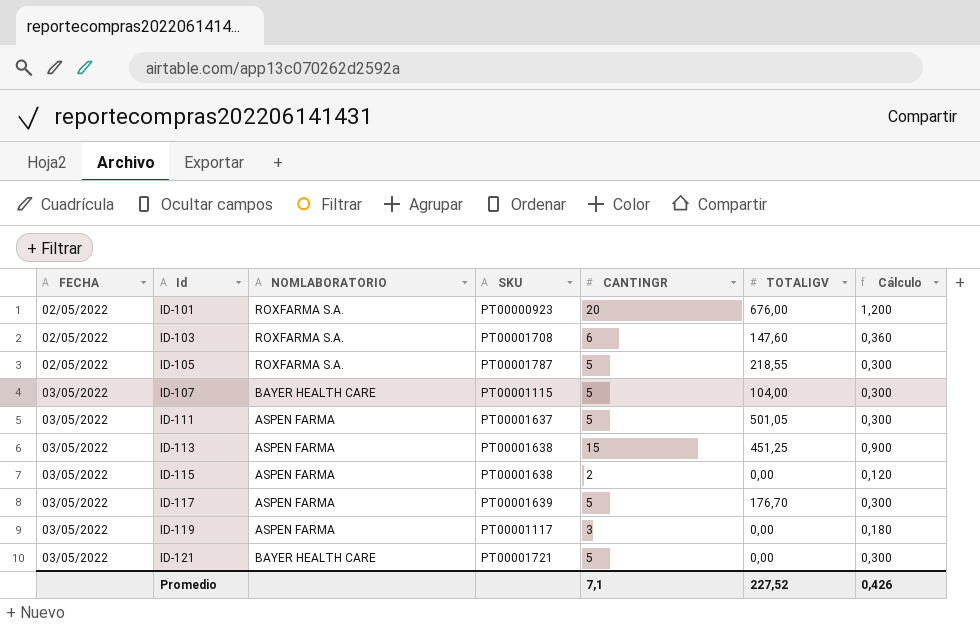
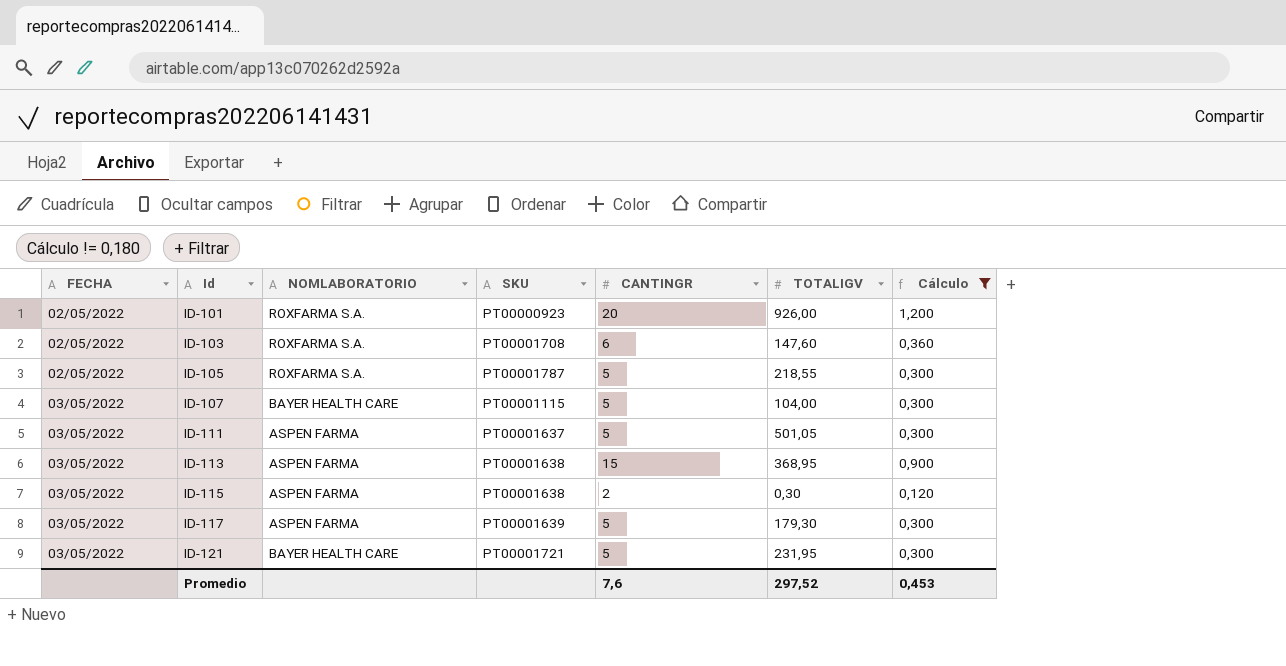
filter: none -> Cálculo != 0,180
ID-101 | TOTALIGV: 676,00 -> 926,00
ID-113 | TOTALIGV: 451,25 -> 368,95
ID-115 | TOTALIGV: 0,00 -> 0,30
ID-117 | TOTALIGV: 176,70 -> 179,30
ID-121 | TOTALIGV: 0,00 -> 231,95
Promedio | CANTINGR: 7,1 -> 7,6
Promedio | TOTALIGV: 227,52 -> 297,52
Promedio | Cálculo: 0,426 -> 0,453

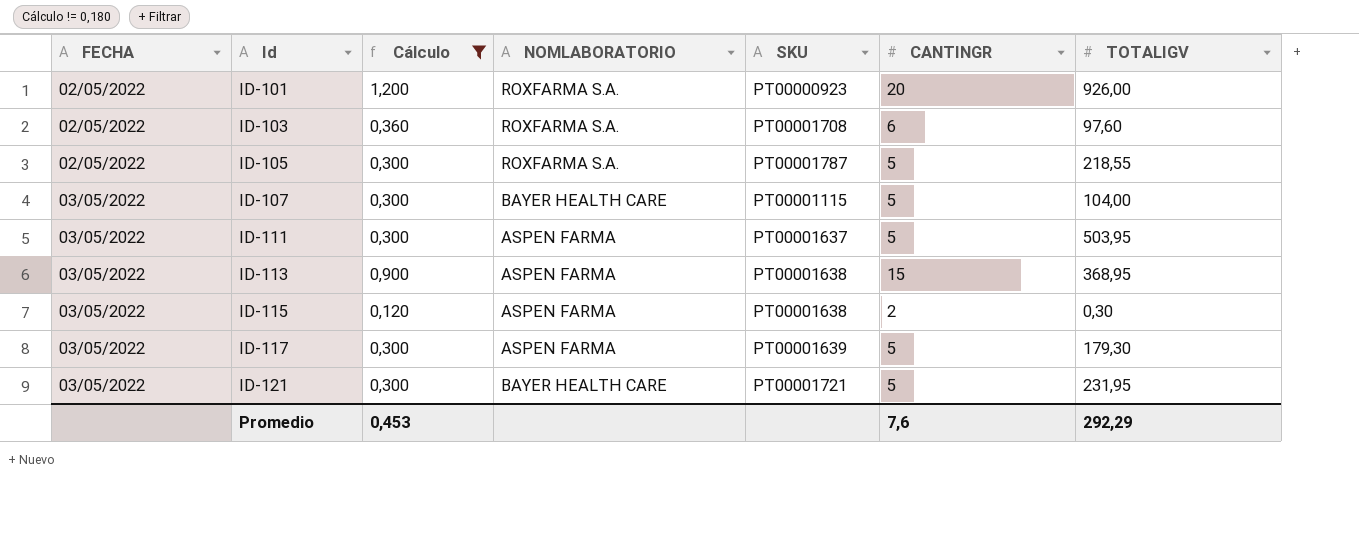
column Cálculo | position: 7 -> 3
ID-103 | TOTALIGV: 147,60 -> 97,60
ID-111 | TOTALIGV: 501,05 -> 503,95
Promedio | TOTALIGV: 297,52 -> 292,29

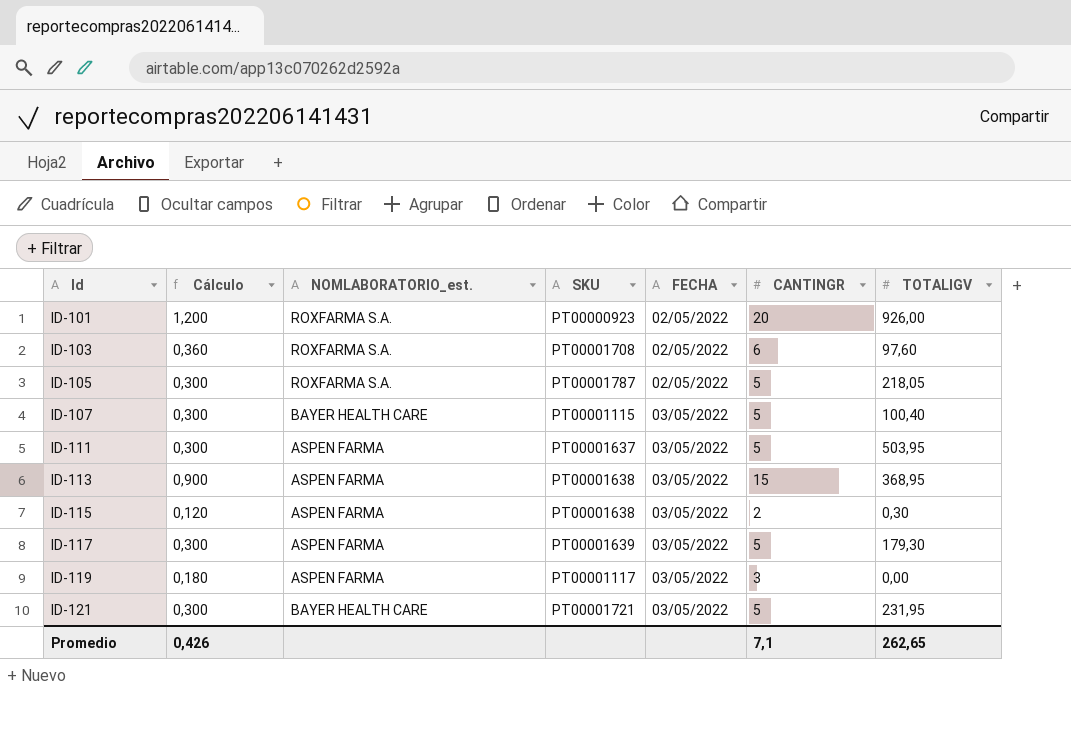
filter: Cálculo != 0,180 -> none
column name: NOMLABORATORIO -> NOMLABORATORIO_est.
column FECHA | position: 1 -> 5
ID-105 | TOTALIGV: 218,55 -> 218,05
ID-107 | TOTALIGV: 104,00 -> 100,40
Promedio | Cálculo: 0,453 -> 0,426
Promedio | CANTINGR: 7,6 -> 7,1
Promedio | TOTALIGV: 292,29 -> 262,65

